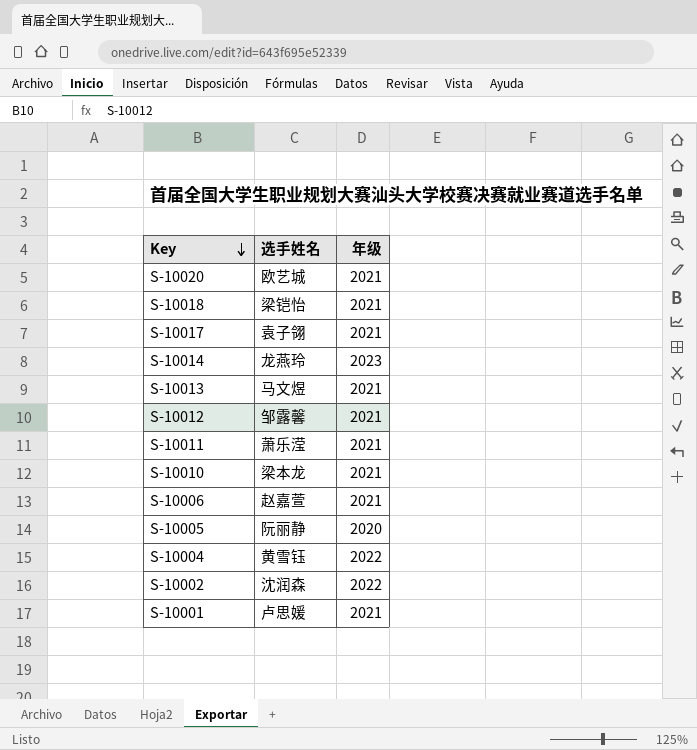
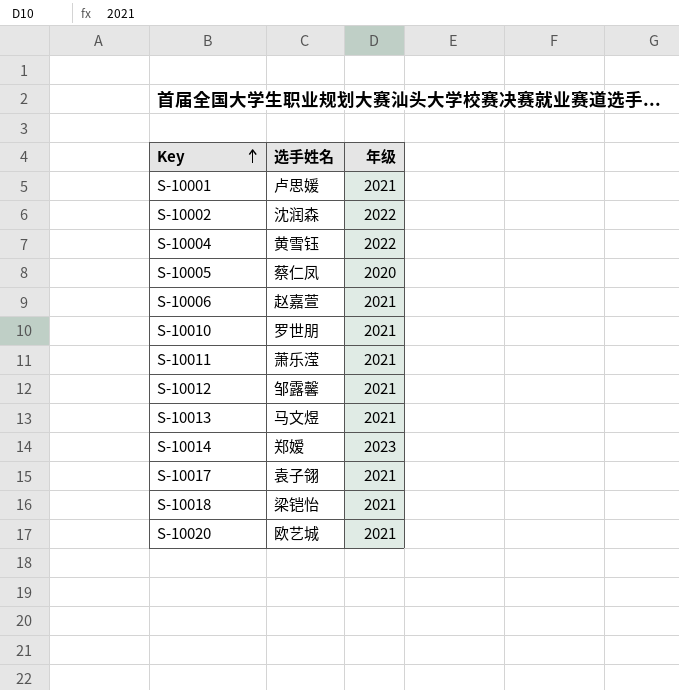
row order: Key descending -> Key ascending
S-10005 | 选手姓名: 阮丽静 -> 蔡仁凤
S-10010 | 选手姓名: 梁本龙 -> 罗世朋
S-10014 | 选手姓名: 龙燕玲 -> 郑嫒

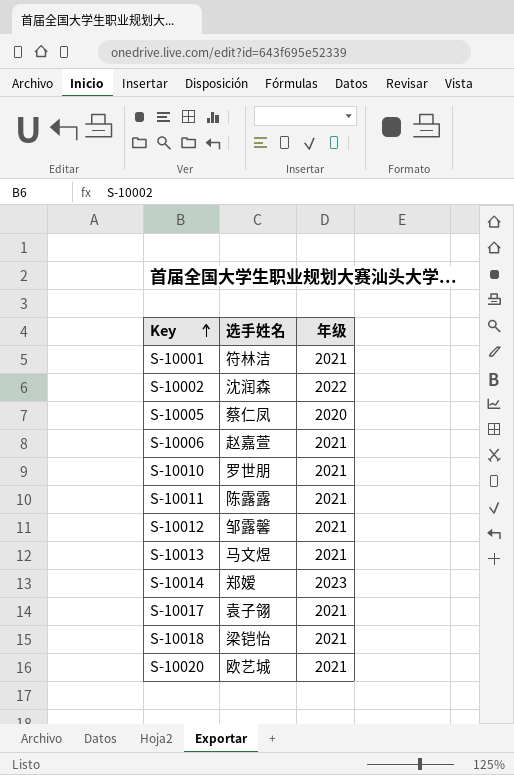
row S-10004: 黄雪钰 | 2022 -> none
S-10001 | 选手姓名: 卢思媛 -> 符林洁
S-10011 | 选手姓名: 萧乐滢 -> 陈露露

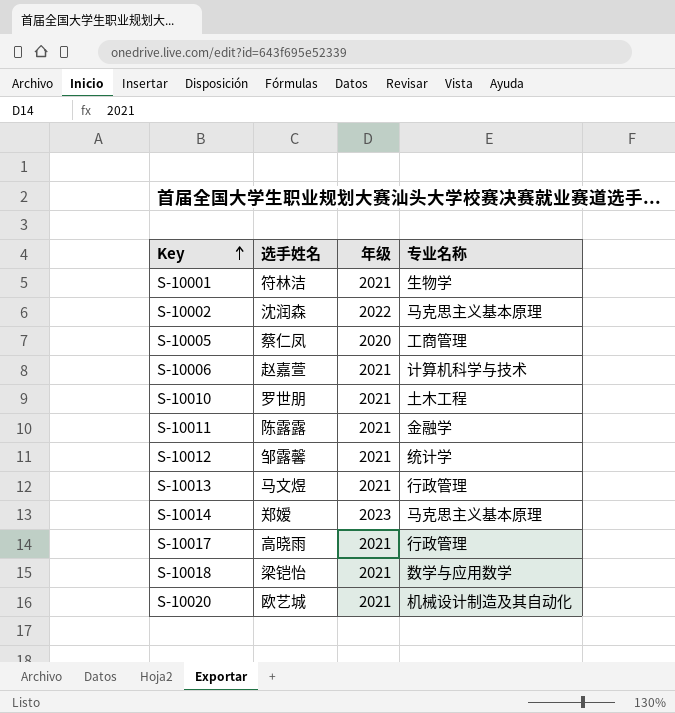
column 专业名称 | position: none -> 4
S-10017 | 选手姓名: 袁子翎 -> 高晓雨

